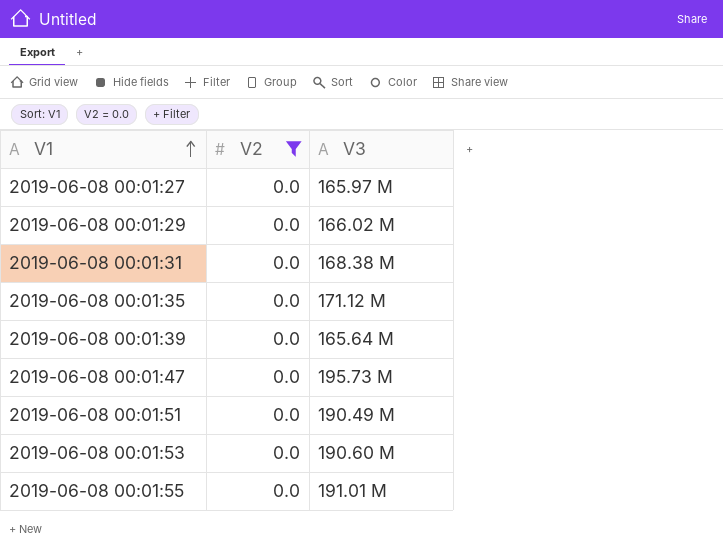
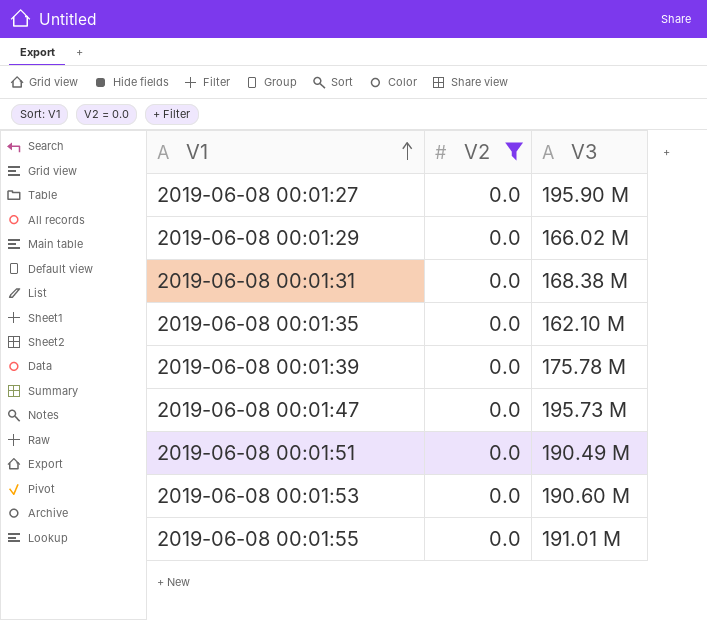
2019-06-08 00:01:27 | V3: 165.97 M -> 195.90 M
2019-06-08 00:01:35 | V3: 171.12 M -> 162.10 M
2019-06-08 00:01:39 | V3: 165.64 M -> 175.78 M

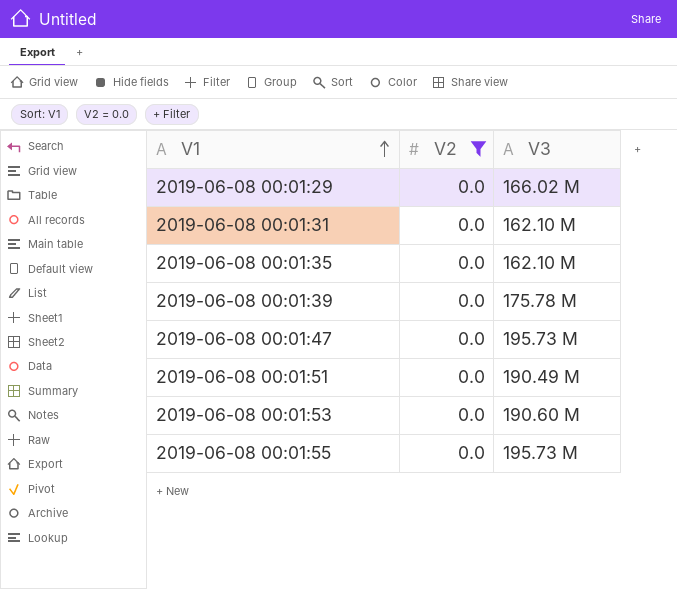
row 2019-06-08 00:01:27: 0.0 | 195.90 M -> none
2019-06-08 00:01:31 | V3: 168.38 M -> 162.10 M
2019-06-08 00:01:55 | V3: 191.01 M -> 195.73 M

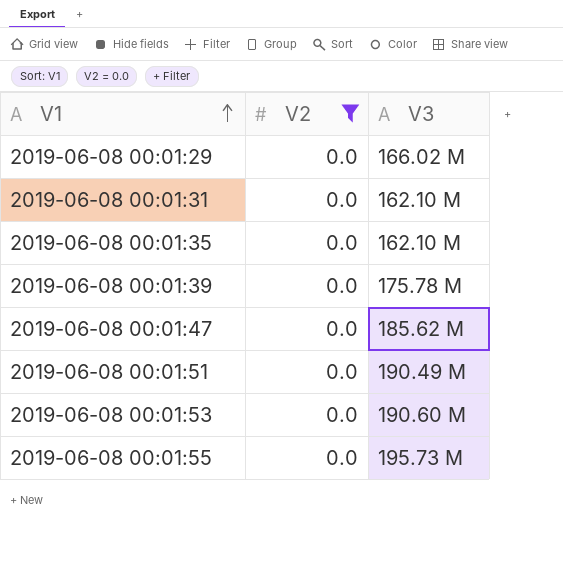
2019-06-08 00:01:47 | V3: 195.73 M -> 185.62 M

